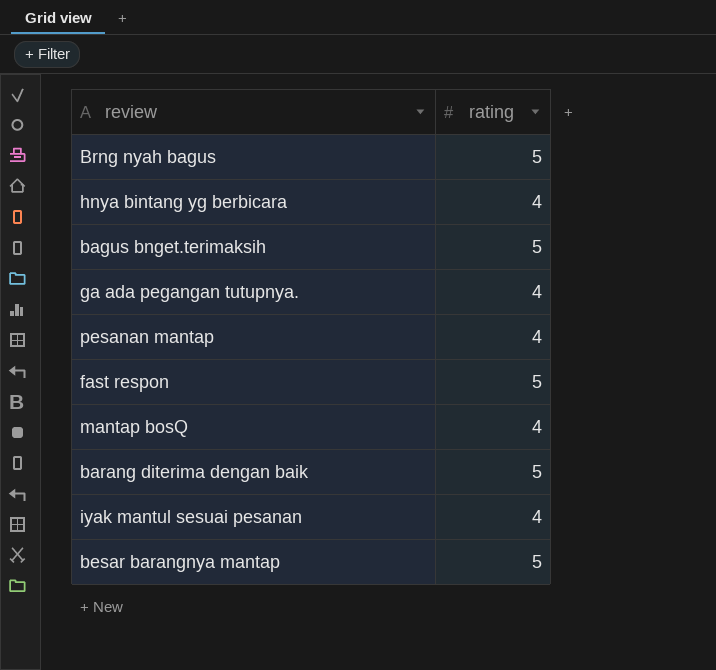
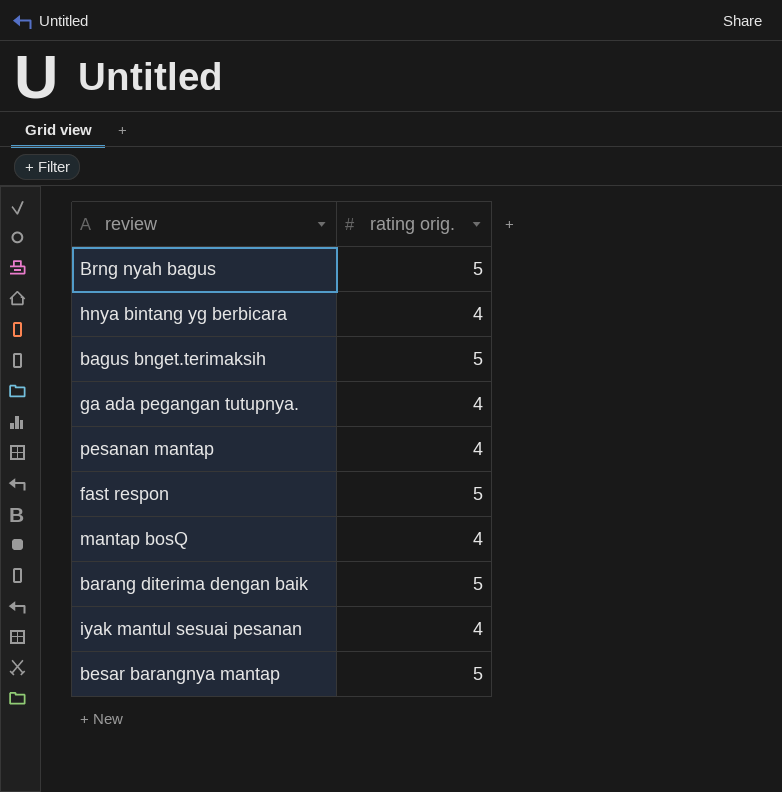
column name: rating -> rating orig.

